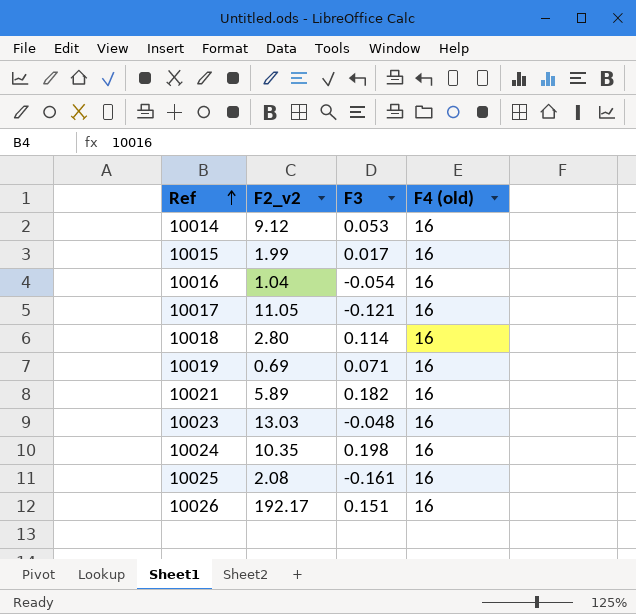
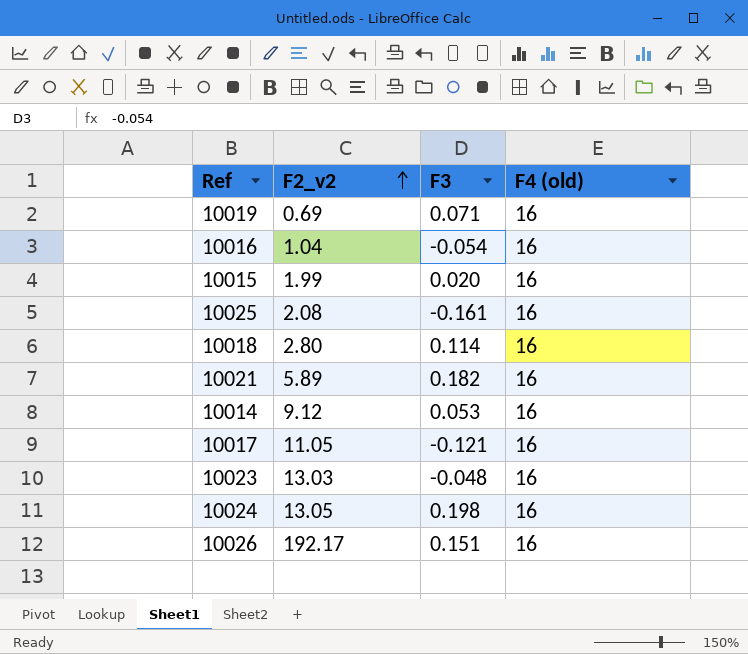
row order: Ref ascending -> F2_v2 ascending
10015 | F3: 0.017 -> 0.020
10024 | F2_v2: 10.35 -> 13.05

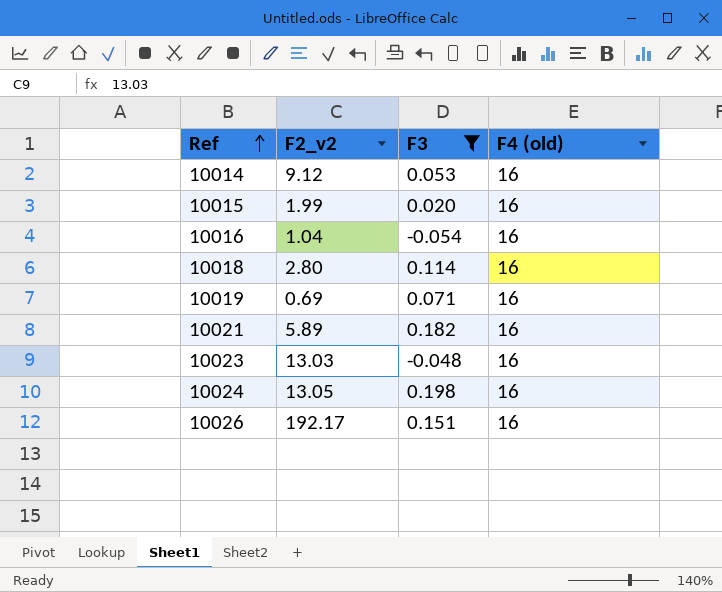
filter: none -> F3 >= -0.054
row order: F2_v2 ascending -> Ref ascending

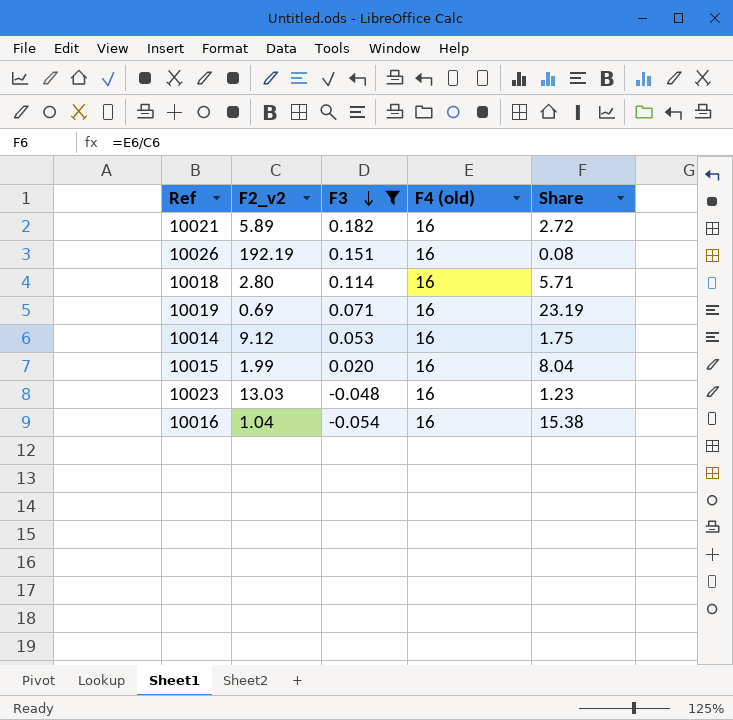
row order: Ref ascending -> F3 descending
column Share | formula: none -> [F4 (old)] / [F2_v2]
row 10024: 13.05 | 0.198 | 16 -> none
10026 | F2_v2: 192.17 -> 192.19

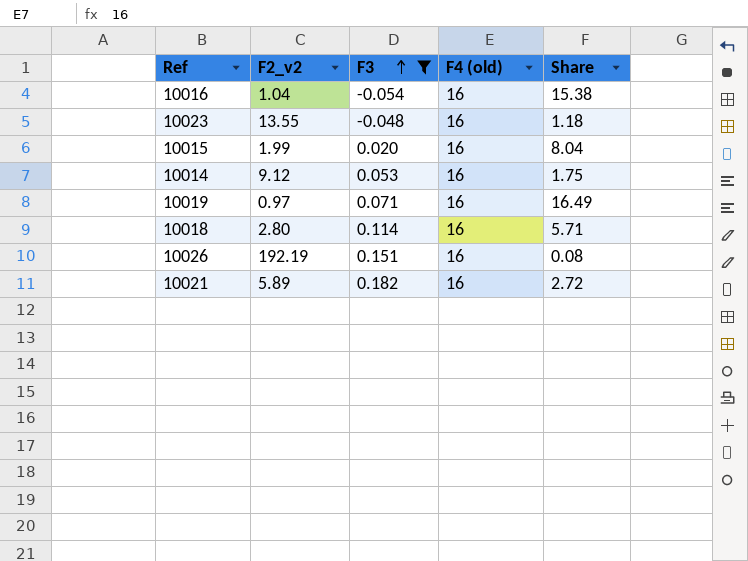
row order: F3 descending -> F3 ascending
10023 | F2_v2: 13.03 -> 13.55
10023 | Share: 1.23 -> 1.18
10019 | F2_v2: 0.69 -> 0.97
10019 | Share: 23.19 -> 16.49

